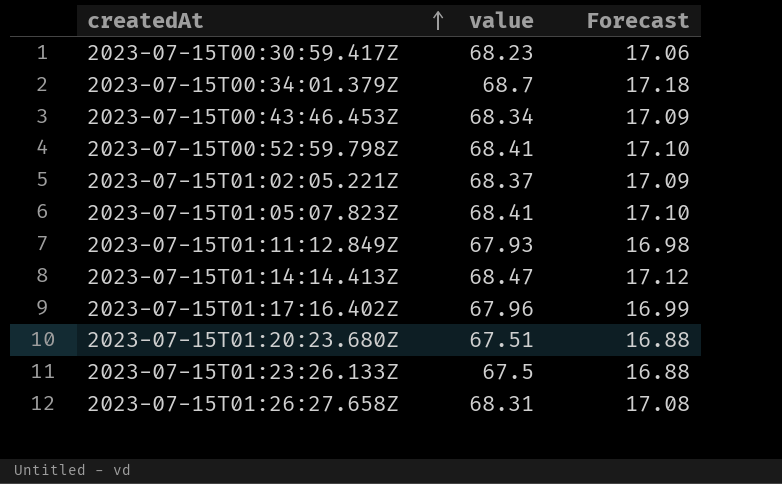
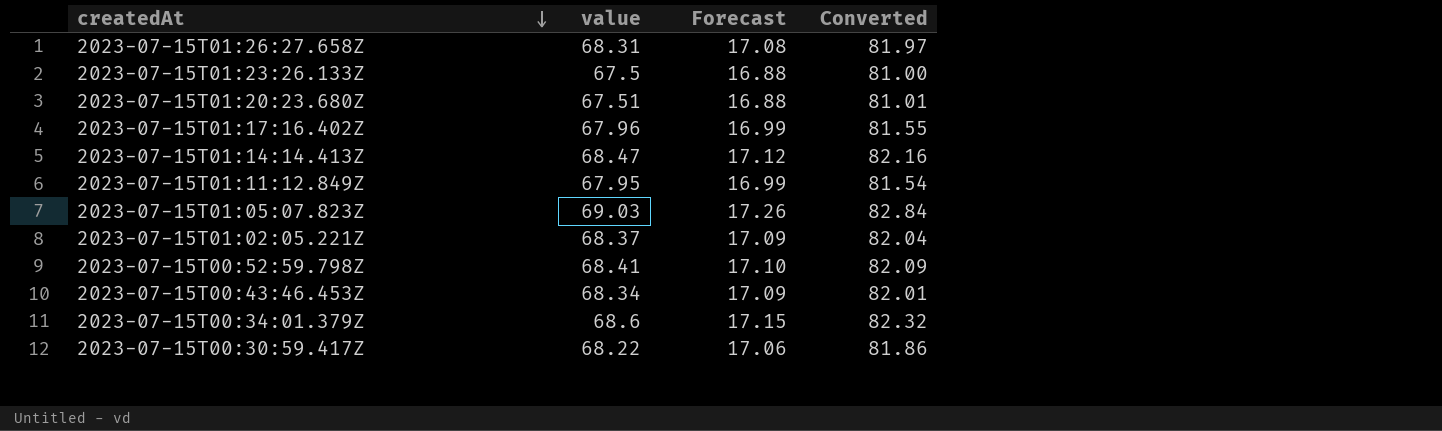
row order: createdAt ascending -> createdAt descending
column Converted | formula: none -> [value] * 1.2
2023-07-15T01:11:12.849Z | value: 67.93 -> 67.95
2023-07-15T01:11:12.849Z | Forecast: 16.98 -> 16.99
2023-07-15T01:05:07.823Z | value: 68.41 -> 69.03
2023-07-15T01:05:07.823Z | Forecast: 17.10 -> 17.26
2023-07-15T00:34:01.379Z | value: 68.7 -> 68.6
2023-07-15T00:34:01.379Z | Forecast: 17.18 -> 17.15
2023-07-15T00:30:59.417Z | value: 68.23 -> 68.22

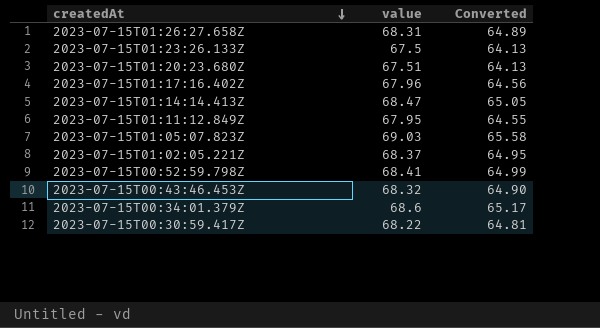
column Forecast | formula: [value] * 0.25 -> none
column Converted | formula: [value] * 1.2 -> [value] * 0.95
2023-07-15T00:43:46.453Z | value: 68.34 -> 68.32

